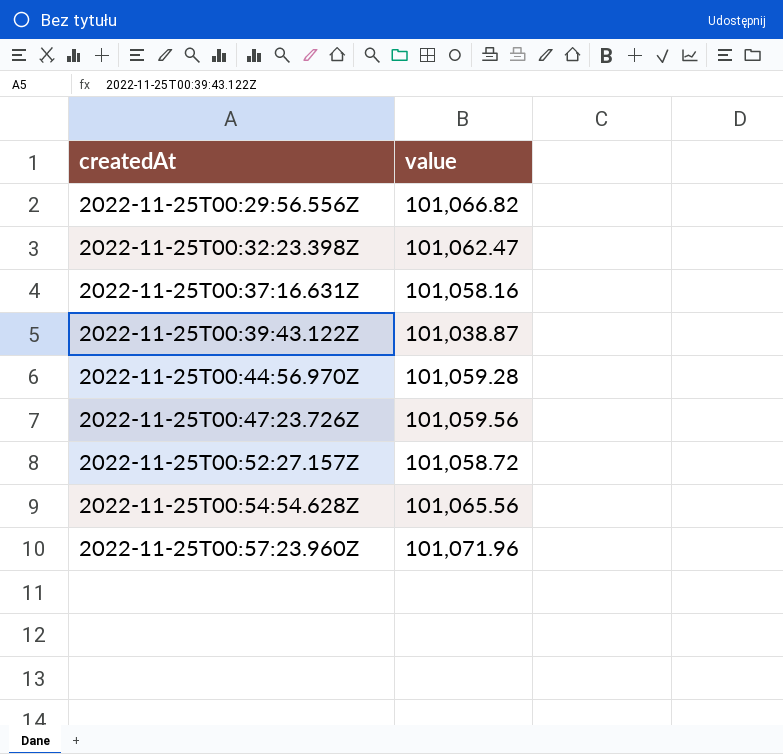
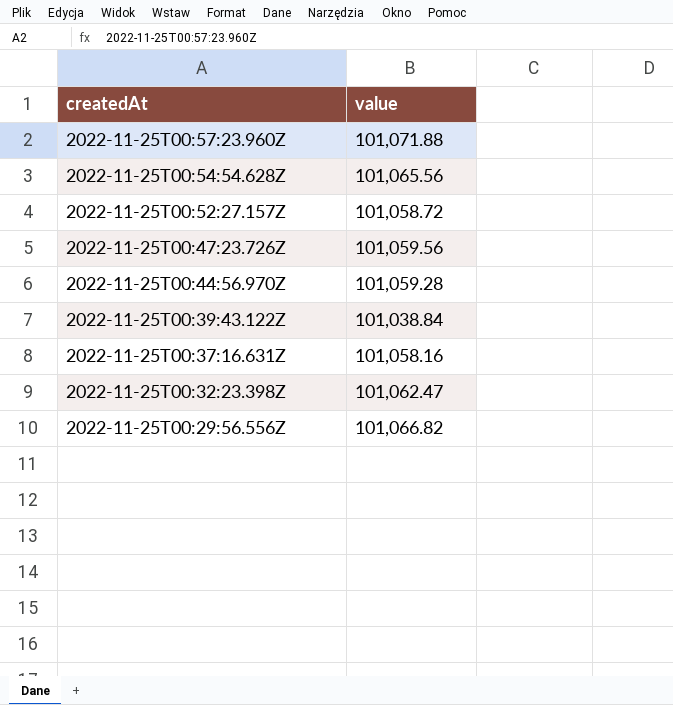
row order: createdAt ascending -> createdAt descending
2022-11-25T00:57:23.960Z | value: 101,071.96 -> 101,071.88
2022-11-25T00:39:43.122Z | value: 101,038.87 -> 101,038.84

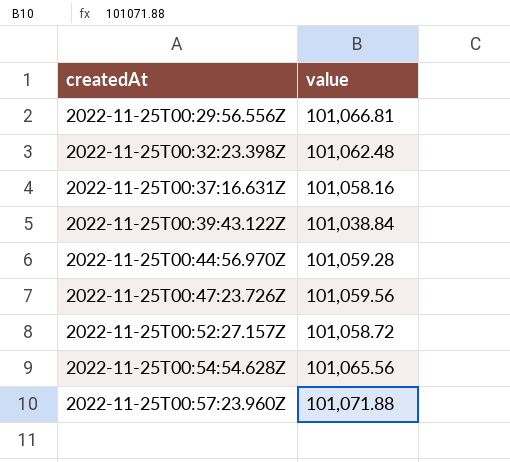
row order: createdAt descending -> createdAt ascending
2022-11-25T00:29:56.556Z | value: 101,066.82 -> 101,066.81
2022-11-25T00:32:23.398Z | value: 101,062.47 -> 101,062.48

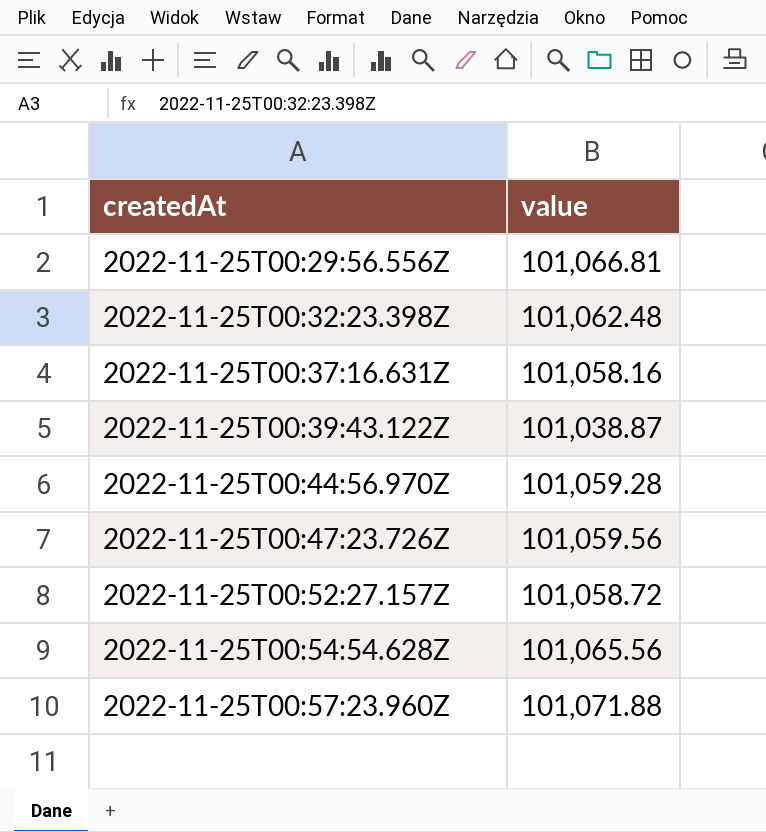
2022-11-25T00:39:43.122Z | value: 101,038.84 -> 101,038.87

